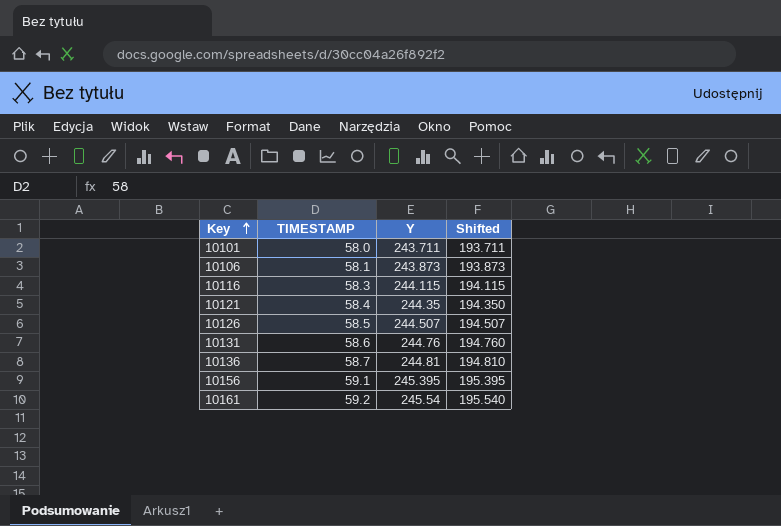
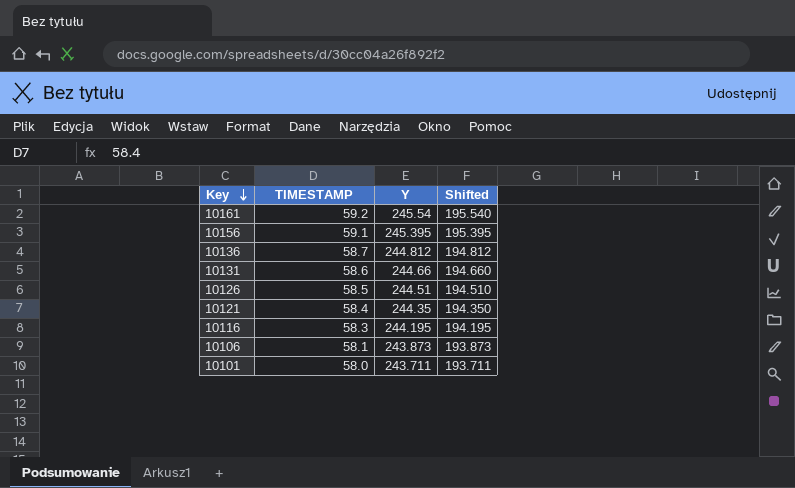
row order: Key ascending -> Key descending
10136 | Y: 244.81 -> 244.812
10136 | Shifted: 194.810 -> 194.812
10131 | Y: 244.76 -> 244.66
10131 | Shifted: 194.760 -> 194.660
10126 | Y: 244.507 -> 244.51
10126 | Shifted: 194.507 -> 194.510
10116 | Y: 244.115 -> 244.195
10116 | Shifted: 194.115 -> 194.195

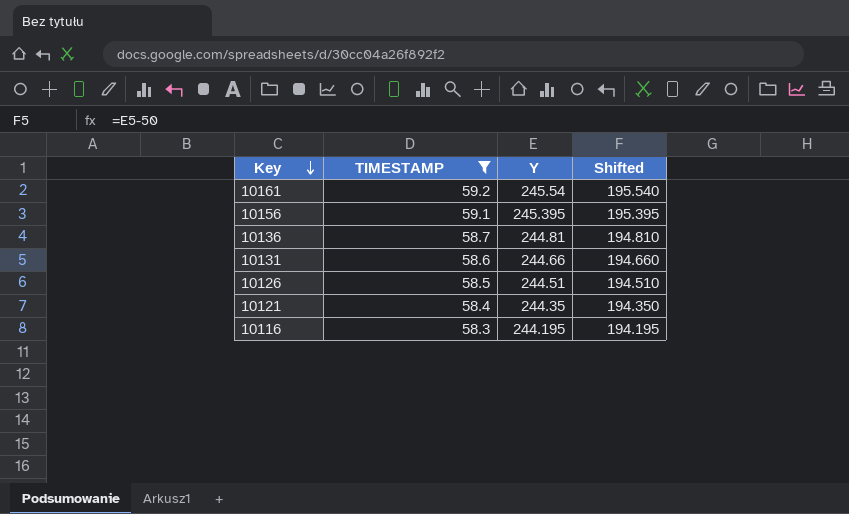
filter: none -> TIMESTAMP >= 58.3
10136 | Y: 244.812 -> 244.81
10136 | Shifted: 194.812 -> 194.810

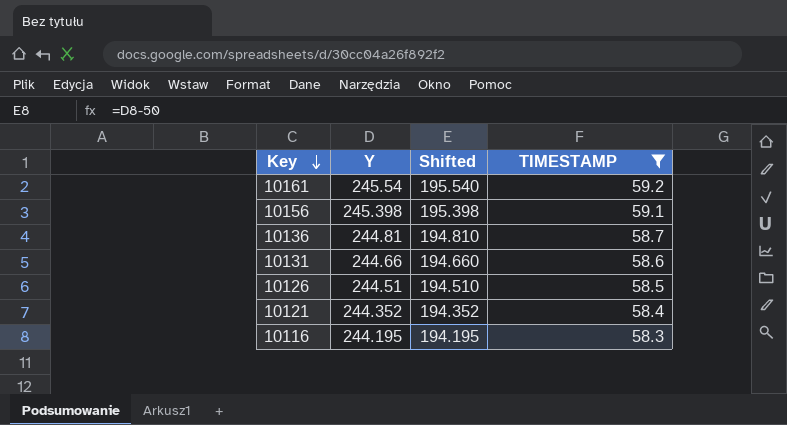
column TIMESTAMP | position: 2 -> 4
10156 | Y: 245.395 -> 245.398
10156 | Shifted: 195.395 -> 195.398
10121 | Y: 244.35 -> 244.352
10121 | Shifted: 194.350 -> 194.352

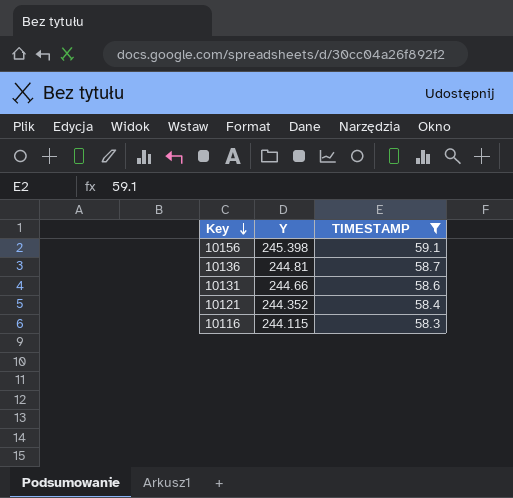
column Shifted | formula: [Y] - 50 -> none
row 10161: 245.54 | 195.540 | 59.2 -> none
row 10126: 244.51 | 194.510 | 58.5 -> none
10116 | Y: 244.195 -> 244.115

